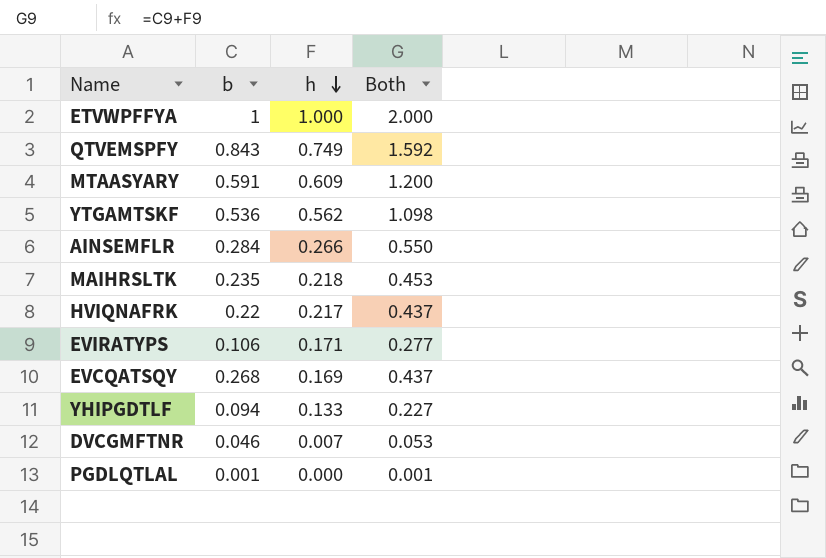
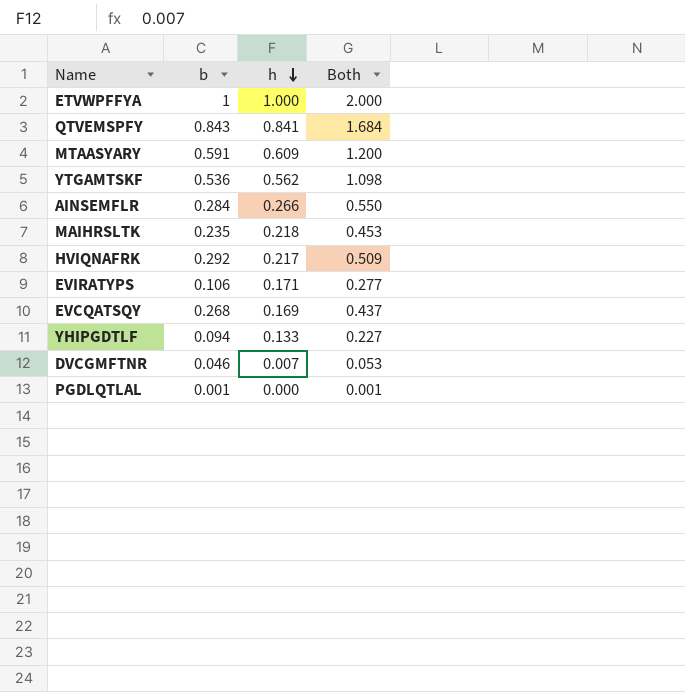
QTVEMSPFY | h: 0.749 -> 0.841
QTVEMSPFY | Both: 1.592 -> 1.684
HVIQNAFRK | b: 0.22 -> 0.292
HVIQNAFRK | Both: 0.437 -> 0.509

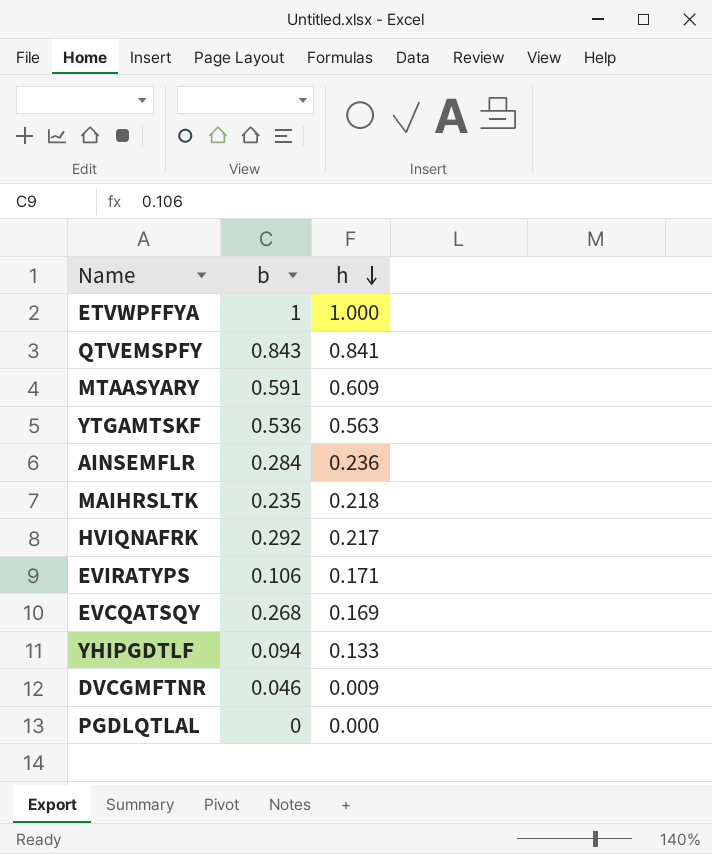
column Both | formula: [b] + [h] -> none
YTGAMTSKF | h: 0.562 -> 0.563
AINSEMFLR | h: 0.266 -> 0.236
DVCGMFTNR | h: 0.007 -> 0.009
PGDLQTLAL | b: 0.001 -> 0

